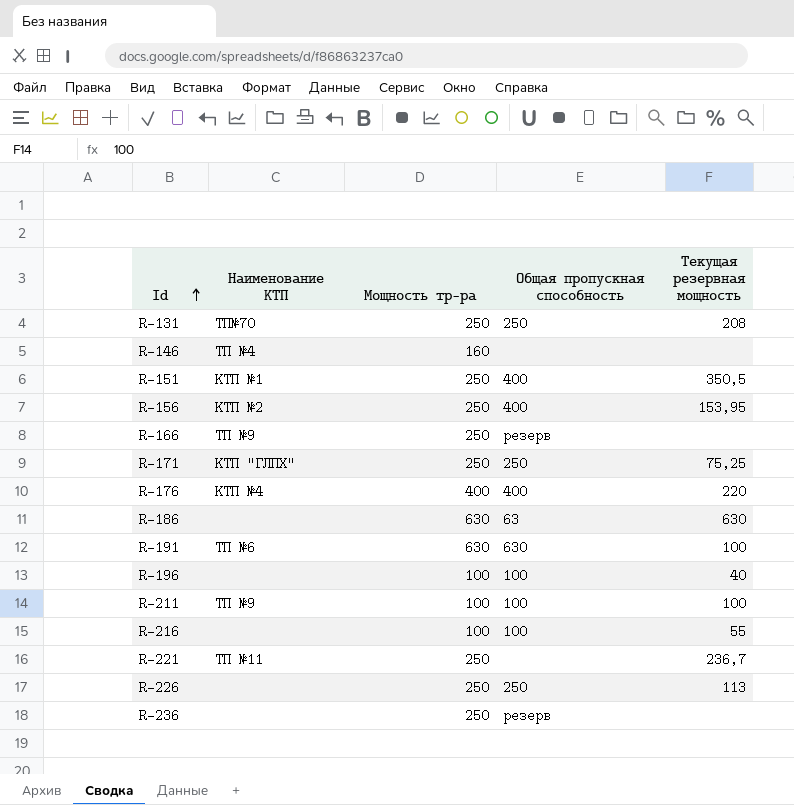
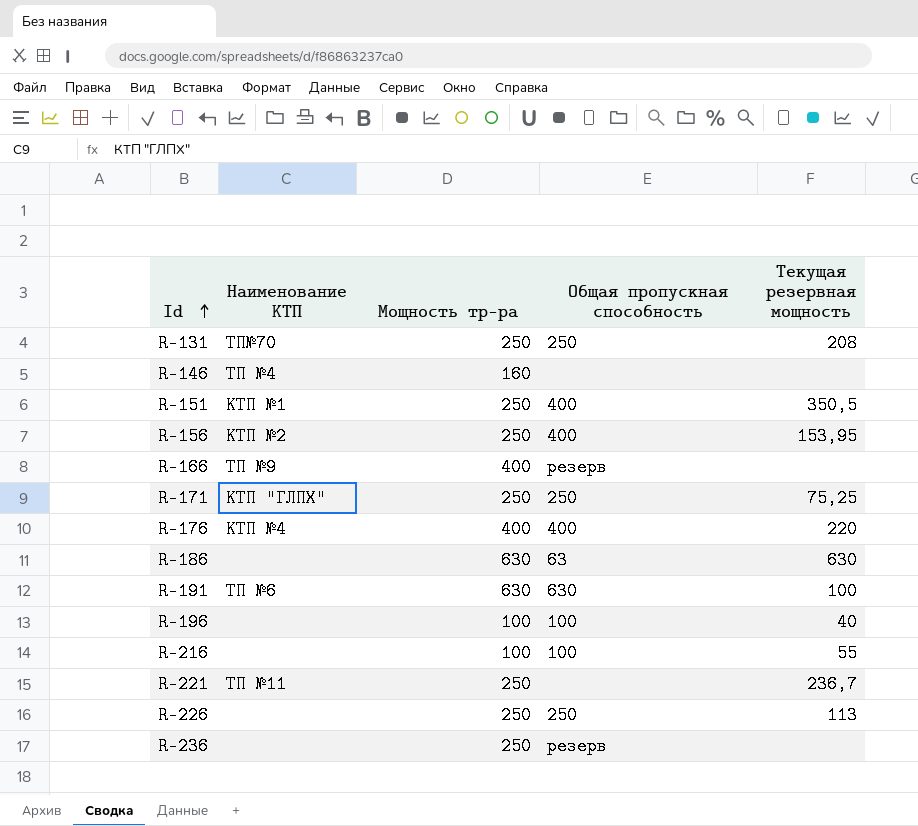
row R-211: ТП №9 | 100 | 100 | 100 -> none
R-166 | Мощность тр-ра: 250 -> 400

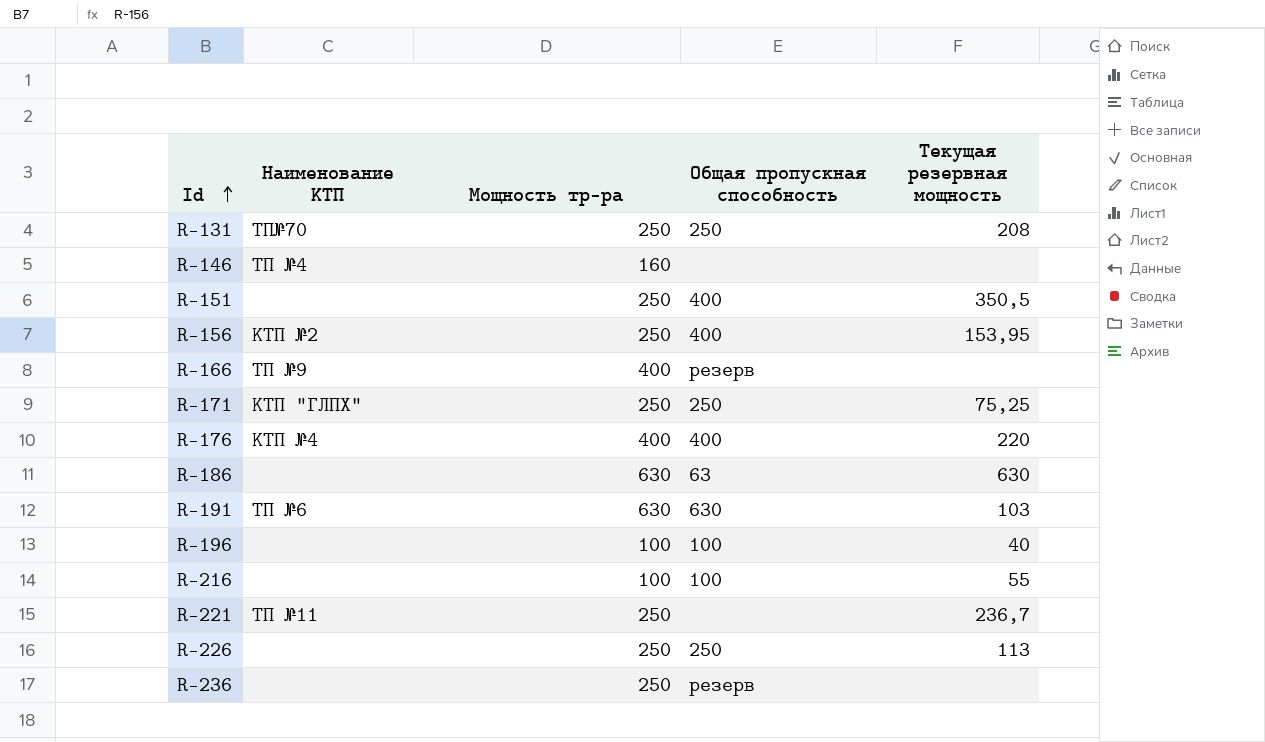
R-151 | Наименование КТП: КТП №1 -> none
R-191 | Текущая резервная мощность: 100 -> 103

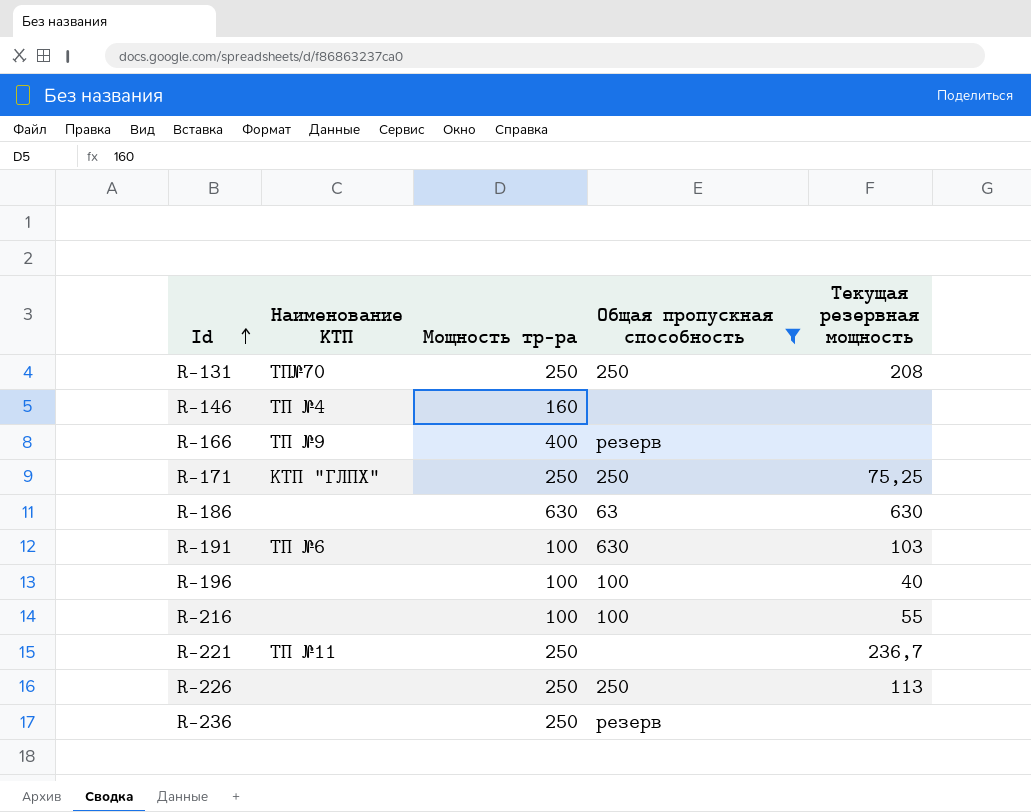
filter: none -> Общая пропускная способность != 400
R-191 | Мощность тр-ра: 630 -> 100

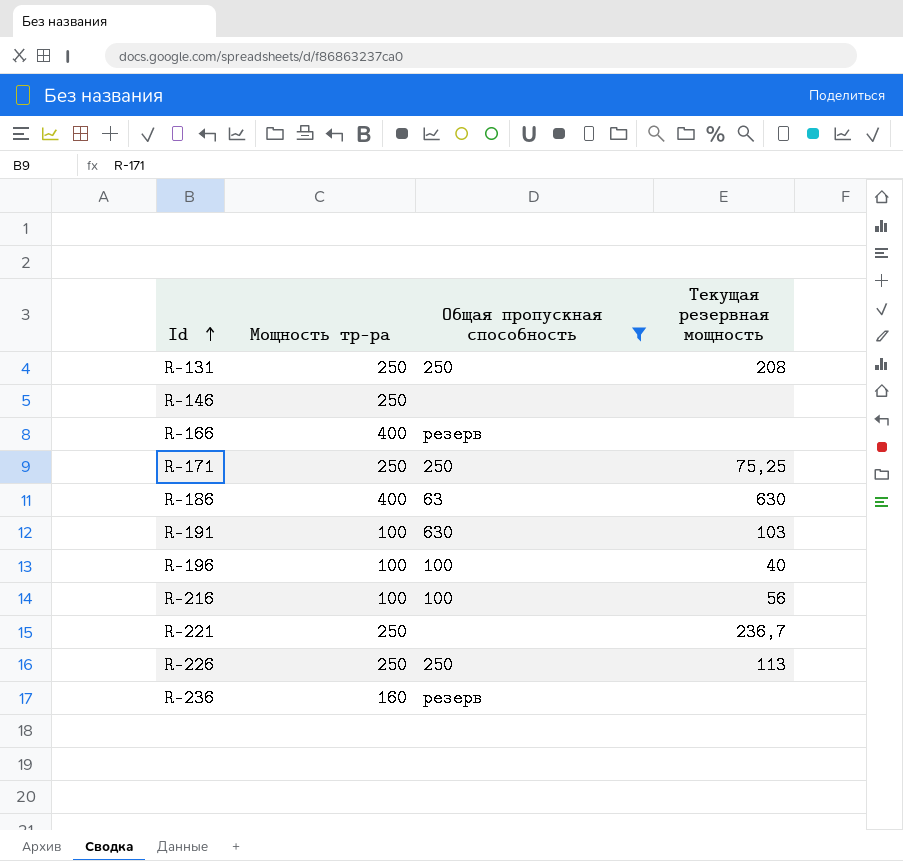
column Наименование КТП | position: 2 -> none
R-146 | Мощность тр-ра: 160 -> 250
R-186 | Мощность тр-ра: 630 -> 400
R-216 | Текущая резервная мощность: 55 -> 56
R-236 | Мощность тр-ра: 250 -> 160

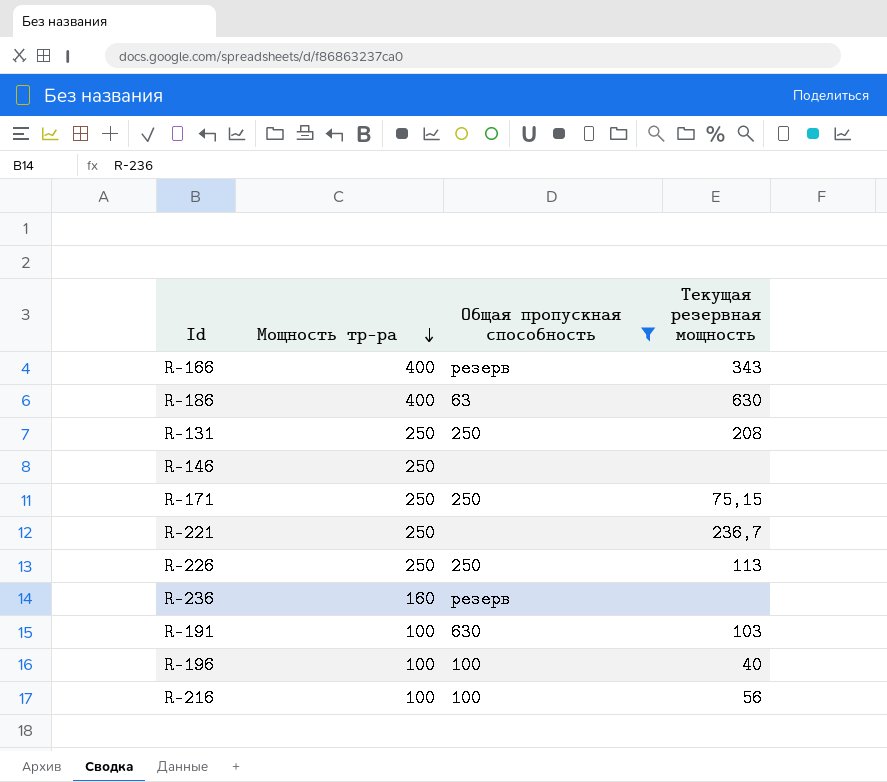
row order: Id ascending -> Мощность тр-ра descending
R-166 | Текущая резервная мощность: none -> 343
R-171 | Текущая резервная мощность: 75,25 -> 75,15

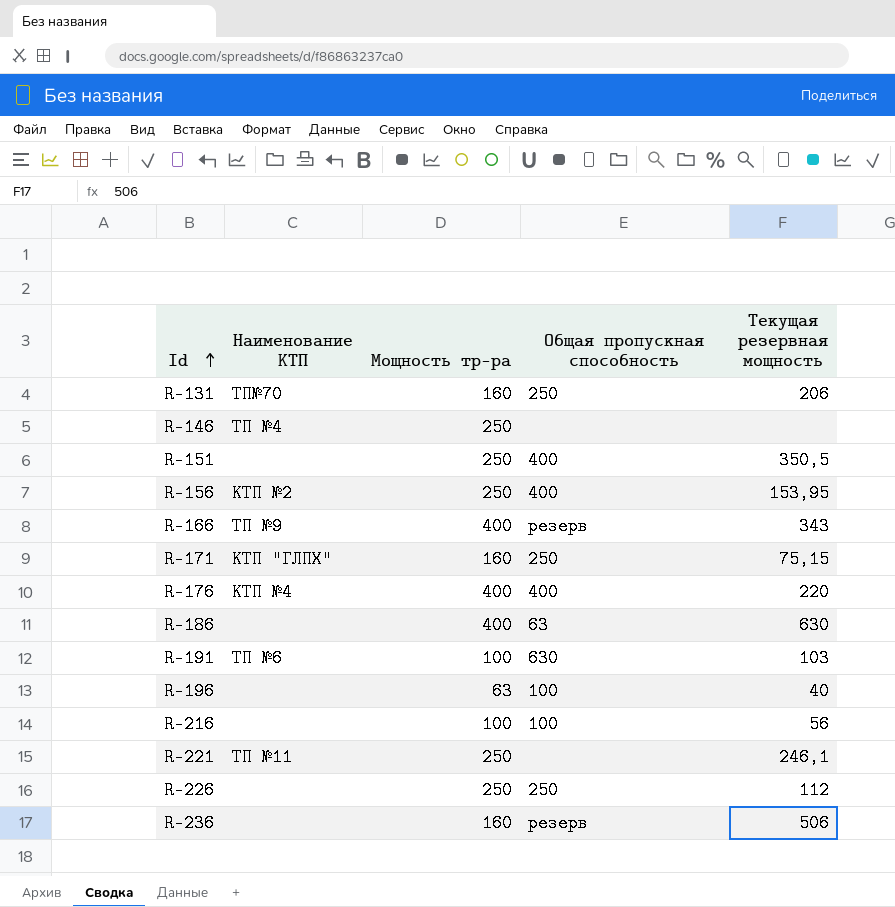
filter: Общая пропускная способность != 400 -> none
row order: Мощность тр-ра descending -> Id ascending
column Наименование КТП | position: none -> 2
R-131 | Мощность тр-ра: 250 -> 160
R-131 | Текущая резервная мощность: 208 -> 206
R-171 | Мощность тр-ра: 250 -> 160
R-196 | Мощность тр-ра: 100 -> 63
R-221 | Текущая резервная мощность: 236,7 -> 246,1
R-226 | Текущая резервная мощность: 113 -> 112
R-236 | Текущая резервная мощность: none -> 506

